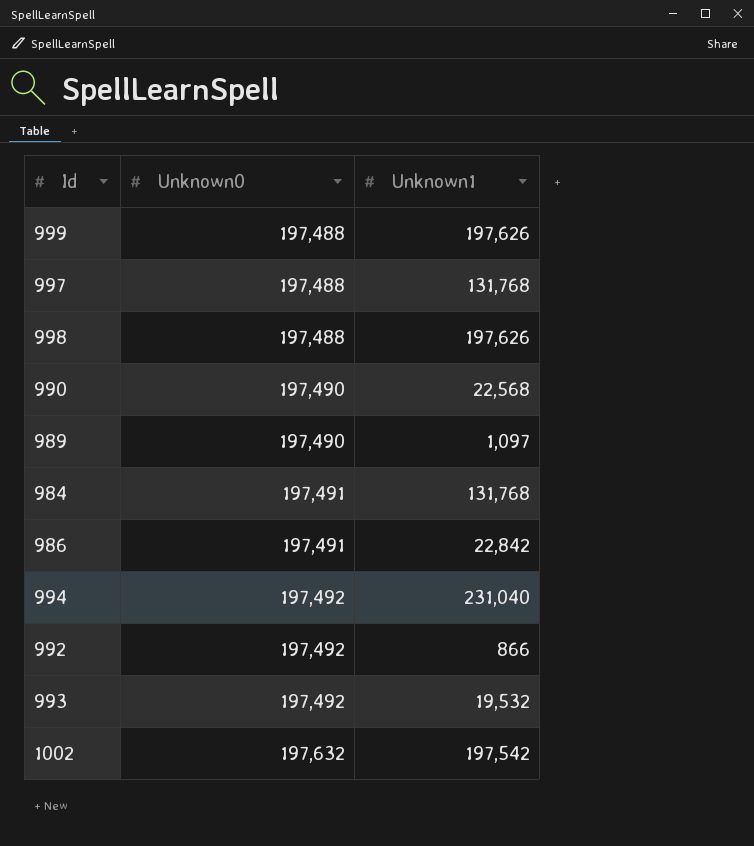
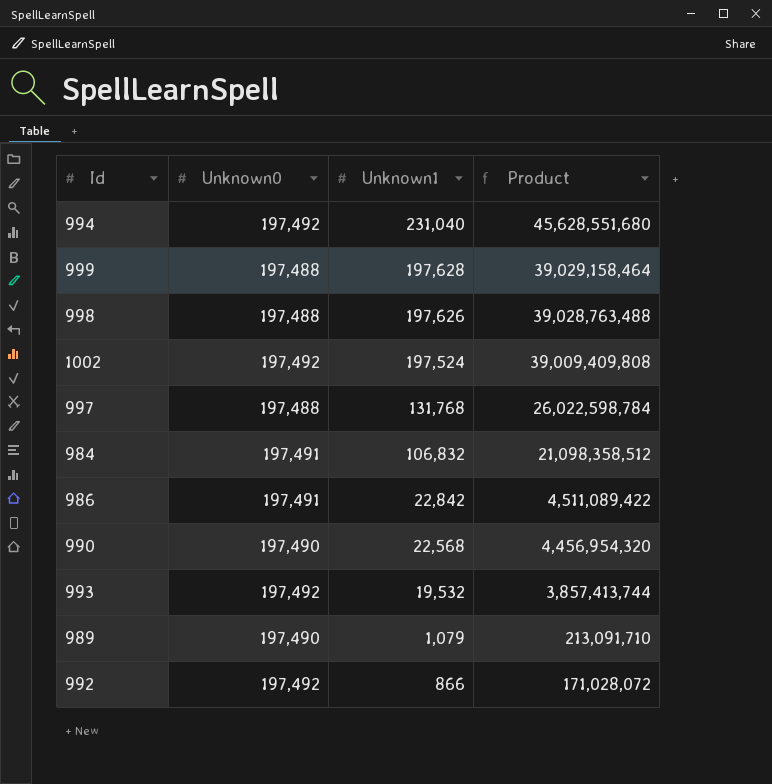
row order: Unknown0 ascending -> Unknown1 descending
column Product | formula: none -> [Unknown0] * [Unknown1]
999 | Unknown1: 197,626 -> 197,628
1002 | Unknown0: 197,632 -> 197,492
1002 | Unknown1: 197,542 -> 197,524
984 | Unknown1: 131,768 -> 106,832
989 | Unknown1: 1,097 -> 1,079

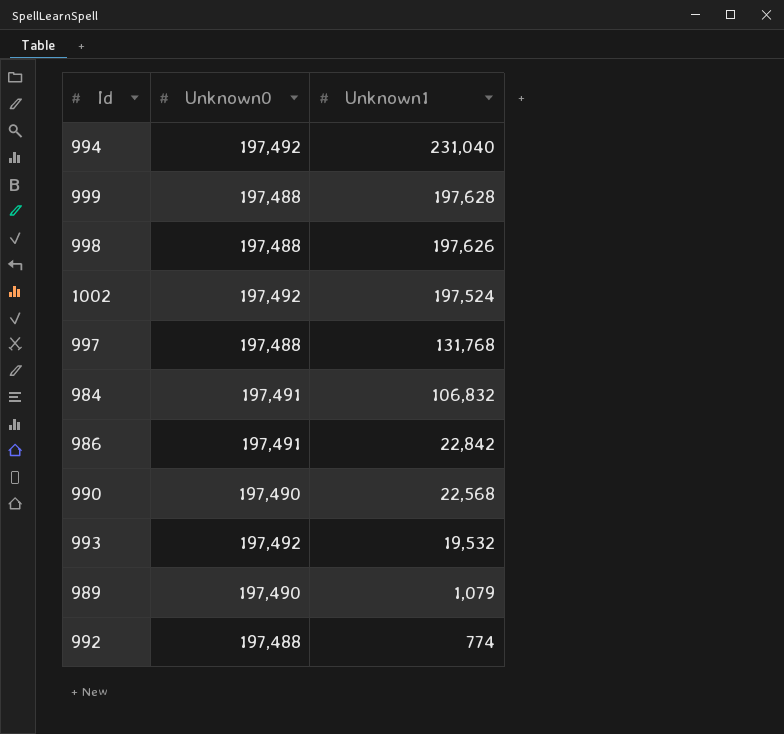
column Product | formula: [Unknown0] * [Unknown1] -> none
992 | Unknown0: 197,492 -> 197,488
992 | Unknown1: 866 -> 774

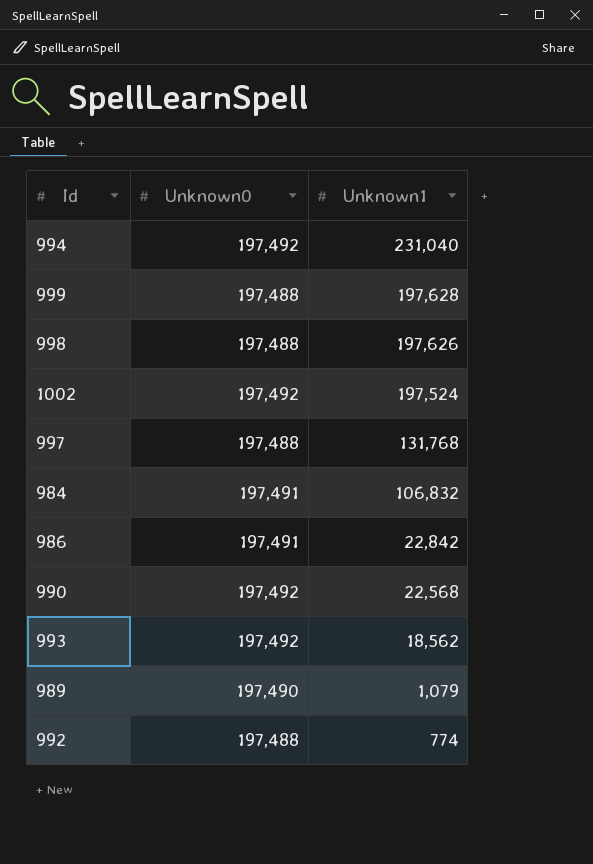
990 | Unknown0: 197,490 -> 197,492
993 | Unknown1: 19,532 -> 18,562

